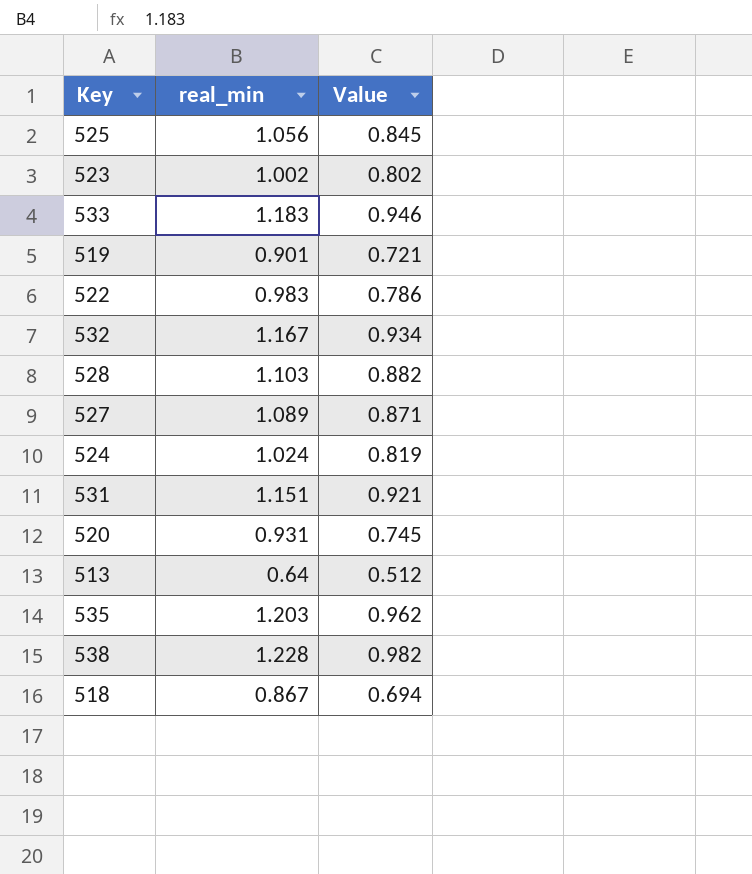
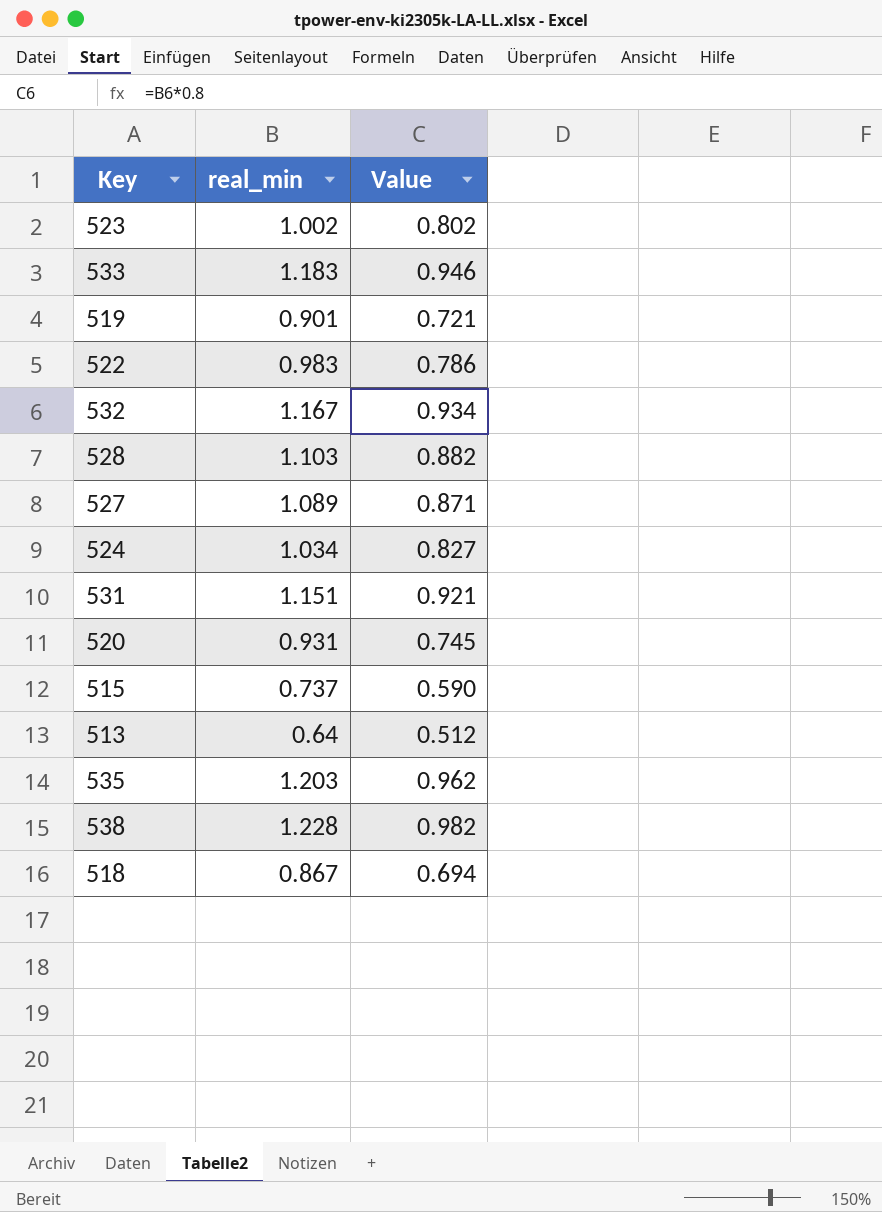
row 525: 1.056 | 0.845 -> none
524 | real_min: 1.024 -> 1.034
524 | Value: 0.819 -> 0.827
row 515: none -> 0.737 | 0.590

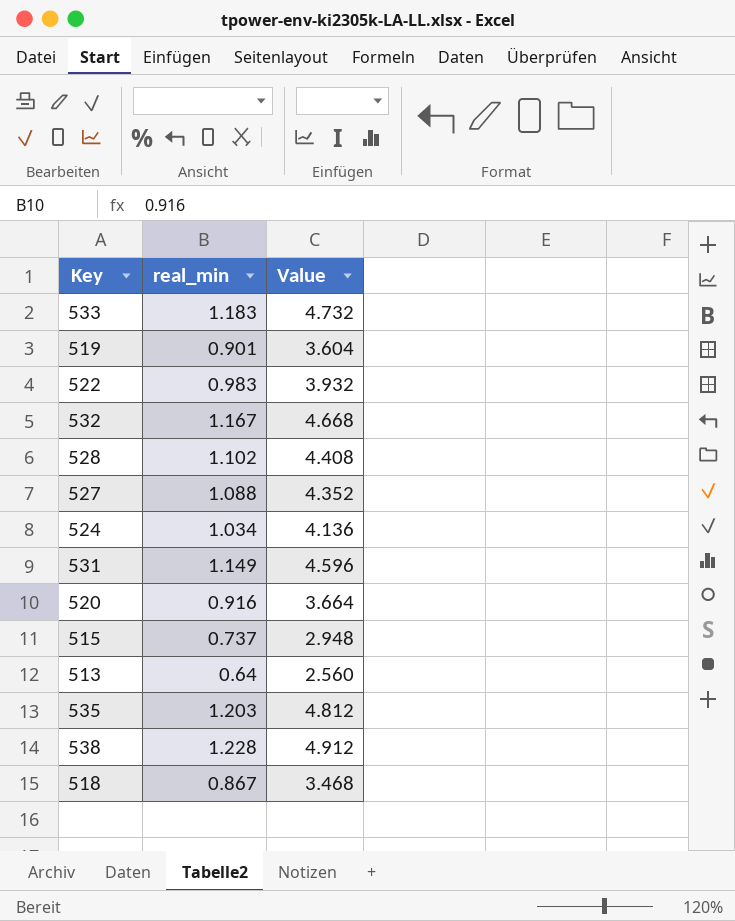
column Value | formula: [real_min] * 0.8 -> [real_min] * 4
row 523: 1.002 | 0.802 -> none
528 | real_min: 1.103 -> 1.102
527 | real_min: 1.089 -> 1.088
531 | real_min: 1.151 -> 1.149
520 | real_min: 0.931 -> 0.916

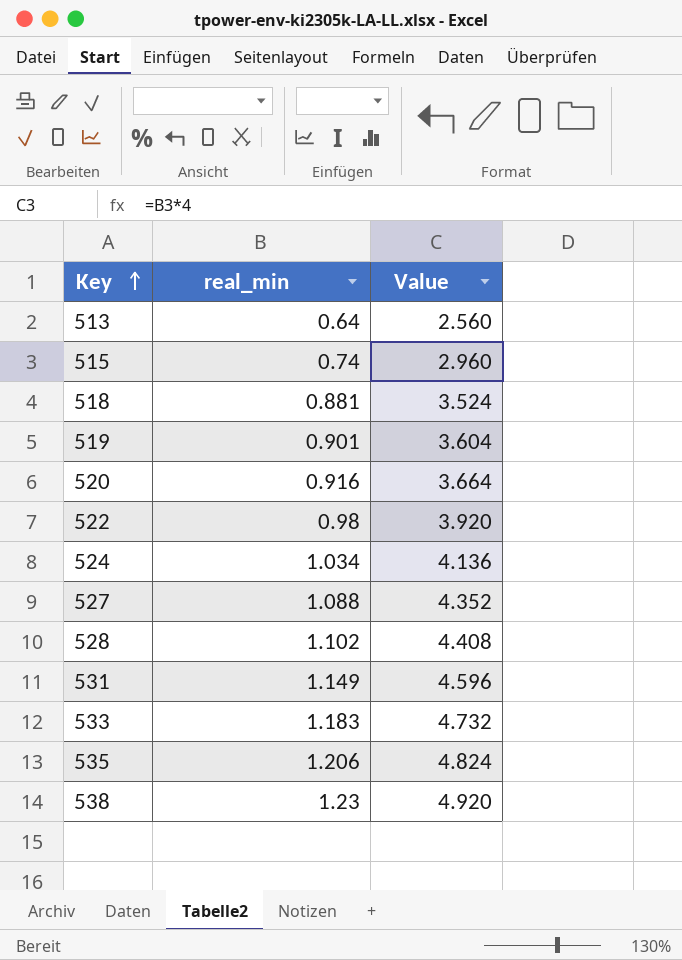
row order: none -> Key ascending
row 532: 1.167 | 4.668 -> none
515 | real_min: 0.737 -> 0.74
515 | Value: 2.948 -> 2.960
518 | real_min: 0.867 -> 0.881
518 | Value: 3.468 -> 3.524
522 | real_min: 0.983 -> 0.98
522 | Value: 3.932 -> 3.920
535 | real_min: 1.203 -> 1.206
535 | Value: 4.812 -> 4.824
538 | real_min: 1.228 -> 1.23
538 | Value: 4.912 -> 4.920

